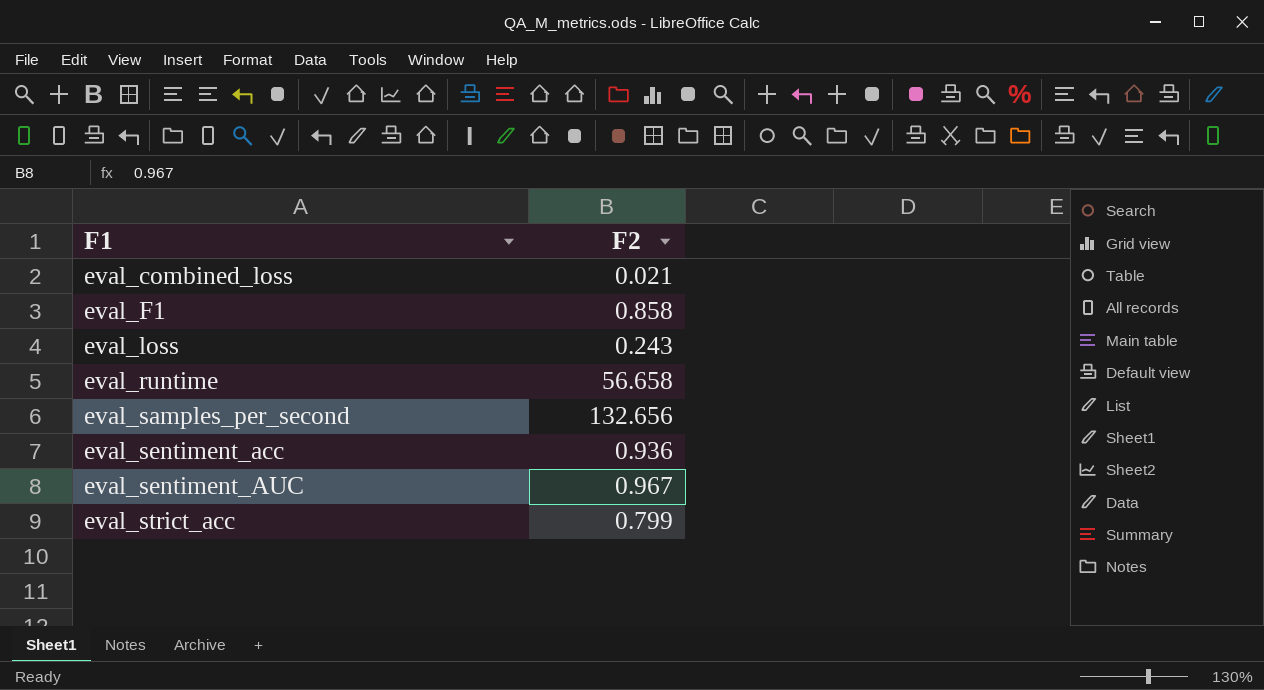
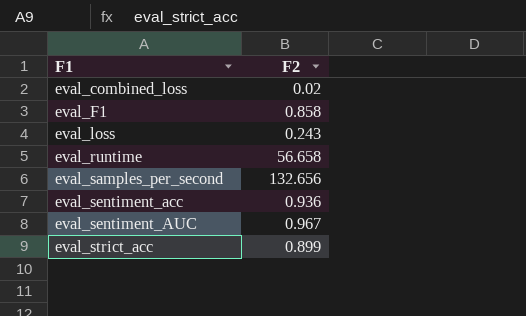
eval_combined_loss | F2: 0.021 -> 0.02
eval_strict_acc | F2: 0.799 -> 0.899

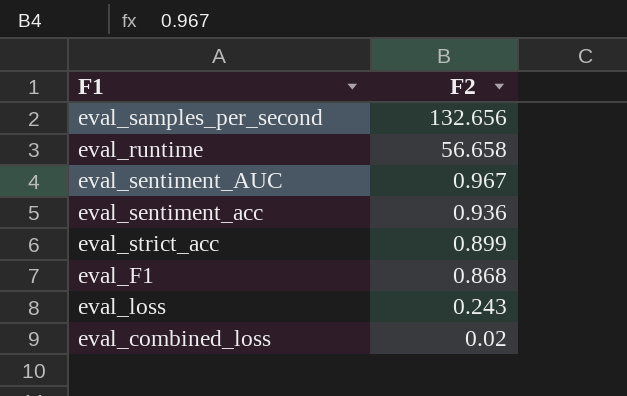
row order: F1 ascending -> F2 descending
eval_F1 | F2: 0.858 -> 0.868

